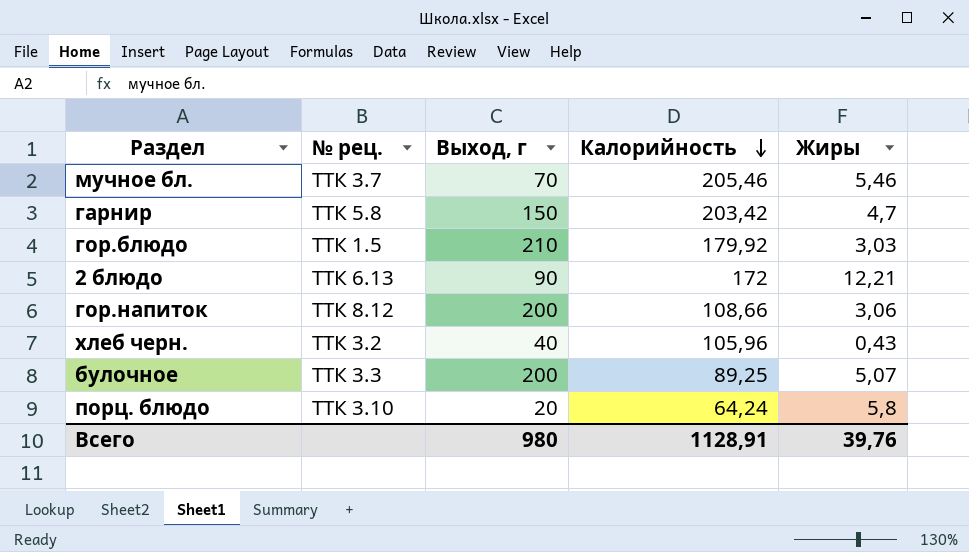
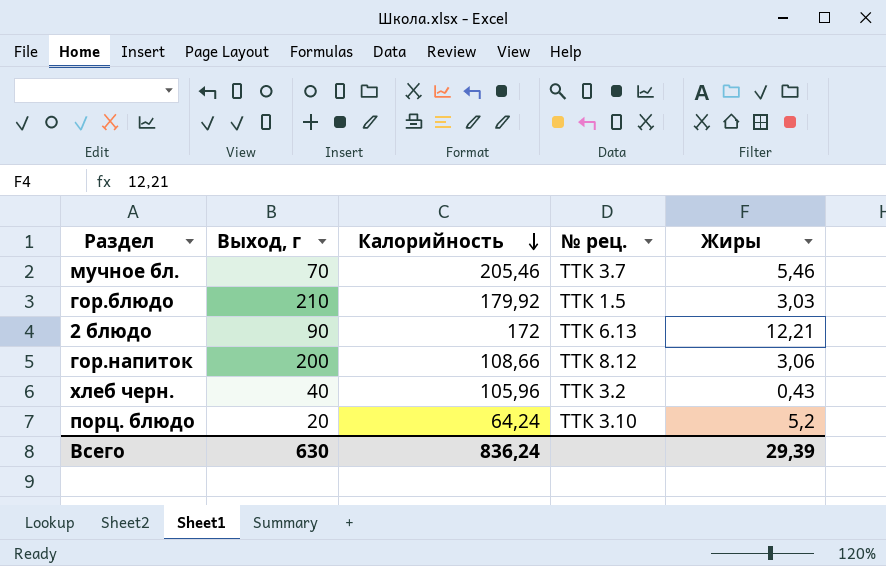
column № рец. | position: 2 -> 4
row гарнир: ТТК 5.8 | 150 | 203,42 | 4,7 -> none
row булочное: ТТК 3.3 | 200 | 89,25 | 5,07 -> none
порц. блюдо | Жиры: 5,8 -> 5,2
Всего | Выход, г: 980 -> 630
Всего | Калорийность: 1128,91 -> 836,24
Всего | Жиры: 39,76 -> 29,39

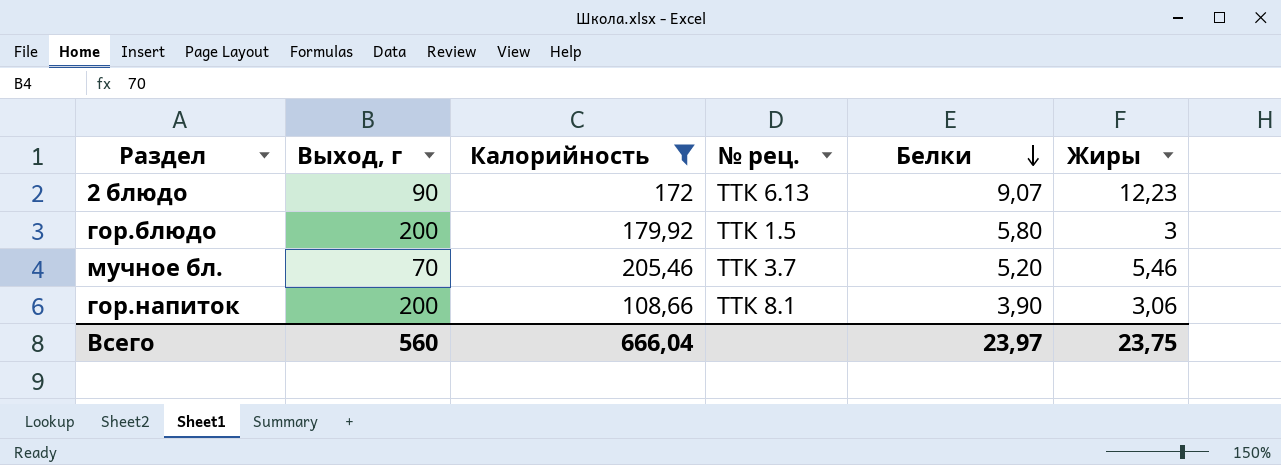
filter: none -> Калорийность >= 108,66
row order: Калорийность descending -> Белки descending
column Белки | position: none -> 5
2 блюдо | Жиры: 12,21 -> 12,23
гор.блюдо | Выход, г: 210 -> 200
гор.блюдо | Жиры: 3,03 -> 3
гор.напиток | № рец.: ТТК 8.12 -> ТТК 8.1
Всего | Выход, г: 630 -> 560
Всего | Калорийность: 836,24 -> 666,04
Всего | Жиры: 29,39 -> 23,75

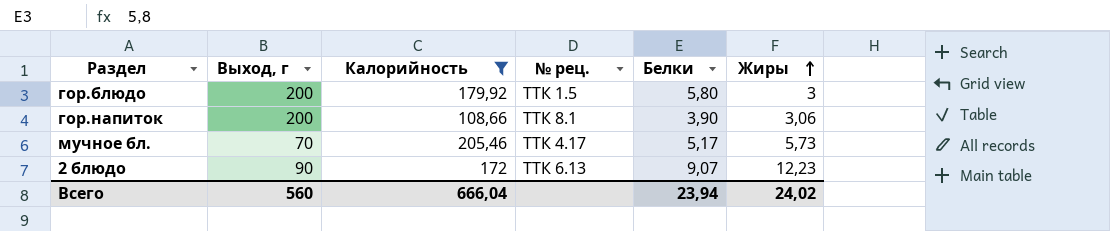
row order: Белки descending -> Жиры ascending
мучное бл. | № рец.: ТТК 3.7 -> ТТК 4.17
мучное бл. | Белки: 5,20 -> 5,17
мучное бл. | Жиры: 5,46 -> 5,73
Всего | Белки: 23,97 -> 23,94
Всего | Жиры: 23,75 -> 24,02

